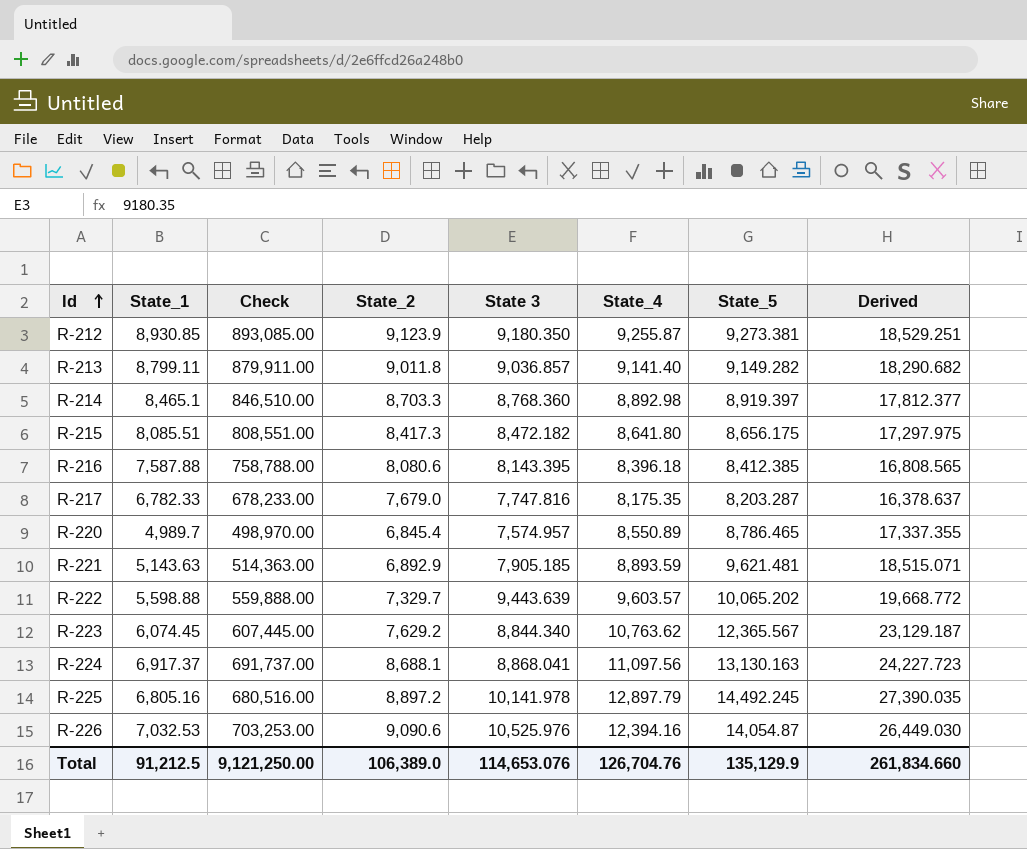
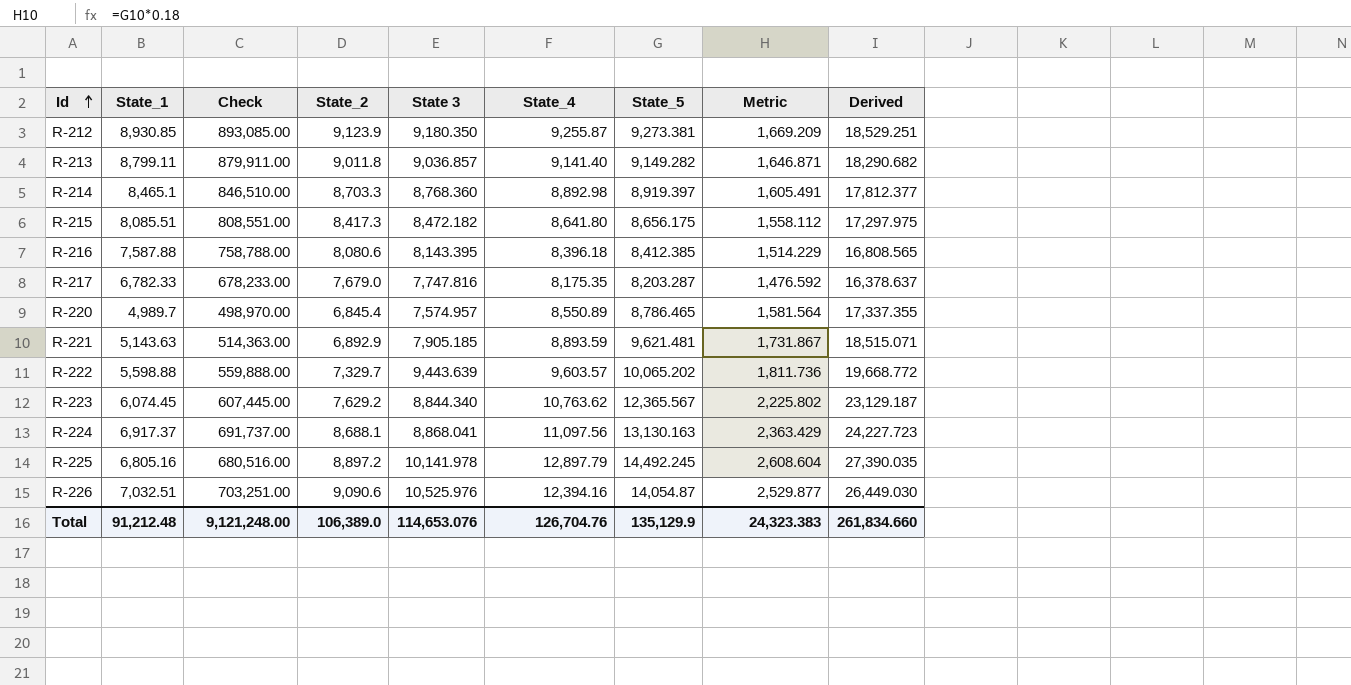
column Metric | formula: none -> [State_5] * 0.18
R-226 | State_1: 7,032.53 -> 7,032.51
R-226 | Check: 703,253.00 -> 703,251.00
Total | State_1: 91,212.5 -> 91,212.48
Total | Check: 9,121,250.00 -> 9,121,248.00

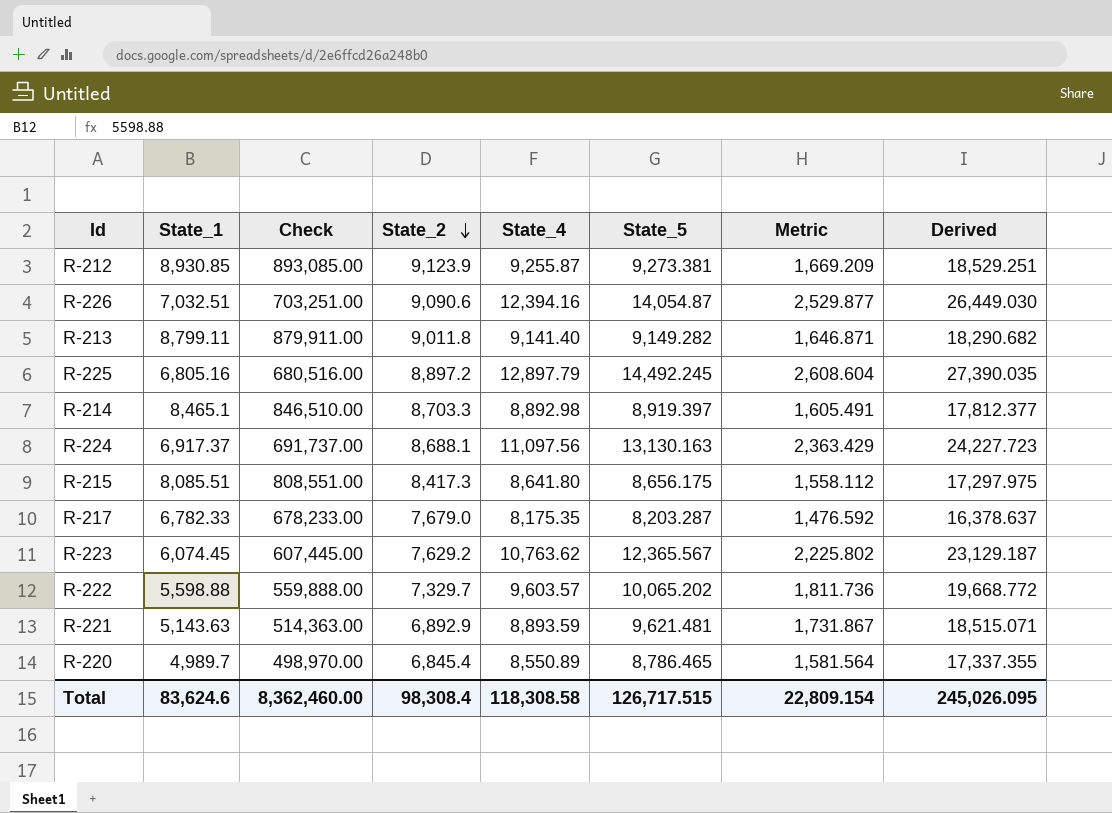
row order: Id ascending -> State_2 descending
column State 3 | position: 5 -> none
row R-216: 7,587.88 | 758,788.00 | 8,080.6 | 8,143.395 | 8,396.18 | 8,412.385 | 1,514.229 | 16,808.565 -> none
Total | State_1: 91,212.48 -> 83,624.6
Total | Check: 9,121,248.00 -> 8,362,460.00
Total | State_2: 106,389.0 -> 98,308.4
Total | State_4: 126,704.76 -> 118,308.58
Total | State_5: 135,129.9 -> 126,717.515
Total | Metric: 24,323.383 -> 22,809.154
Total | Derived: 261,834.660 -> 245,026.095

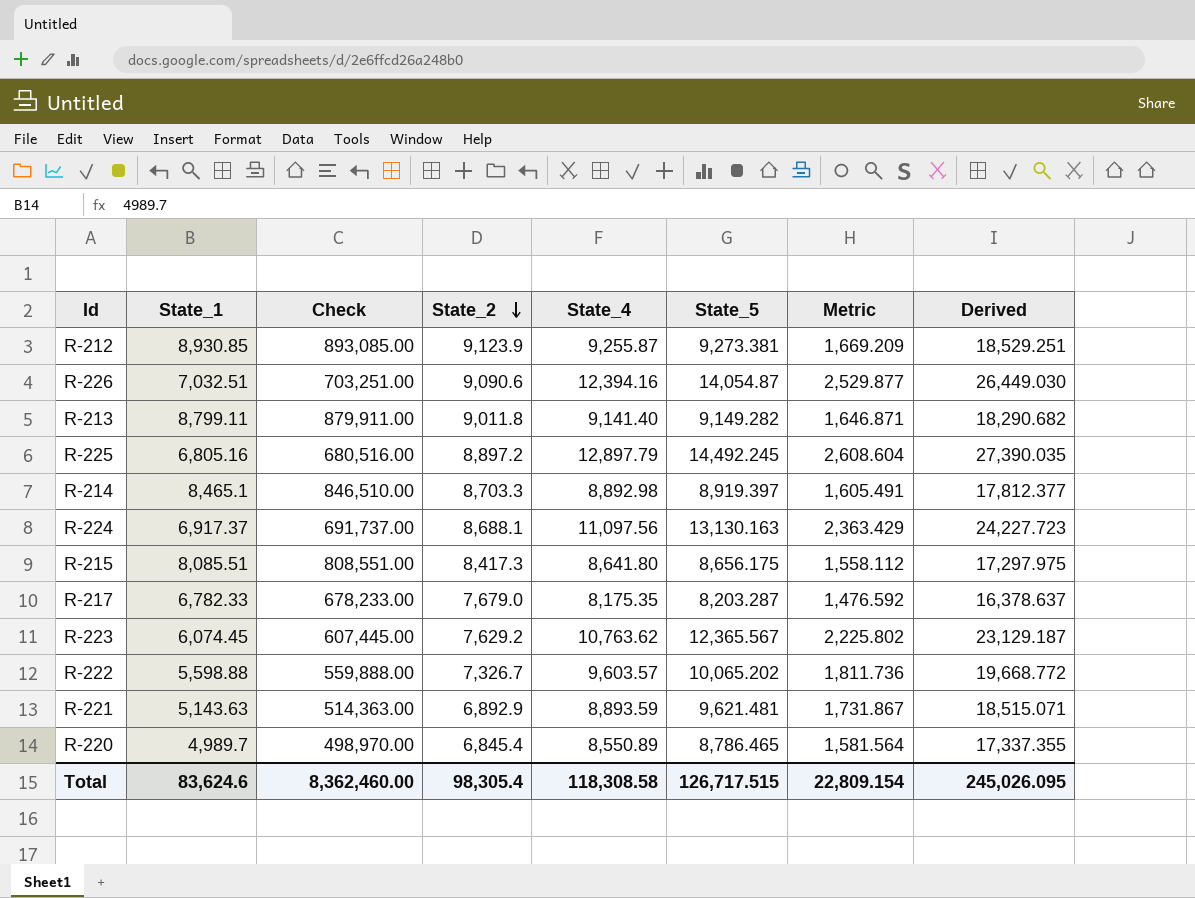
R-222 | State_2: 7,329.7 -> 7,326.7
Total | State_2: 98,308.4 -> 98,305.4

